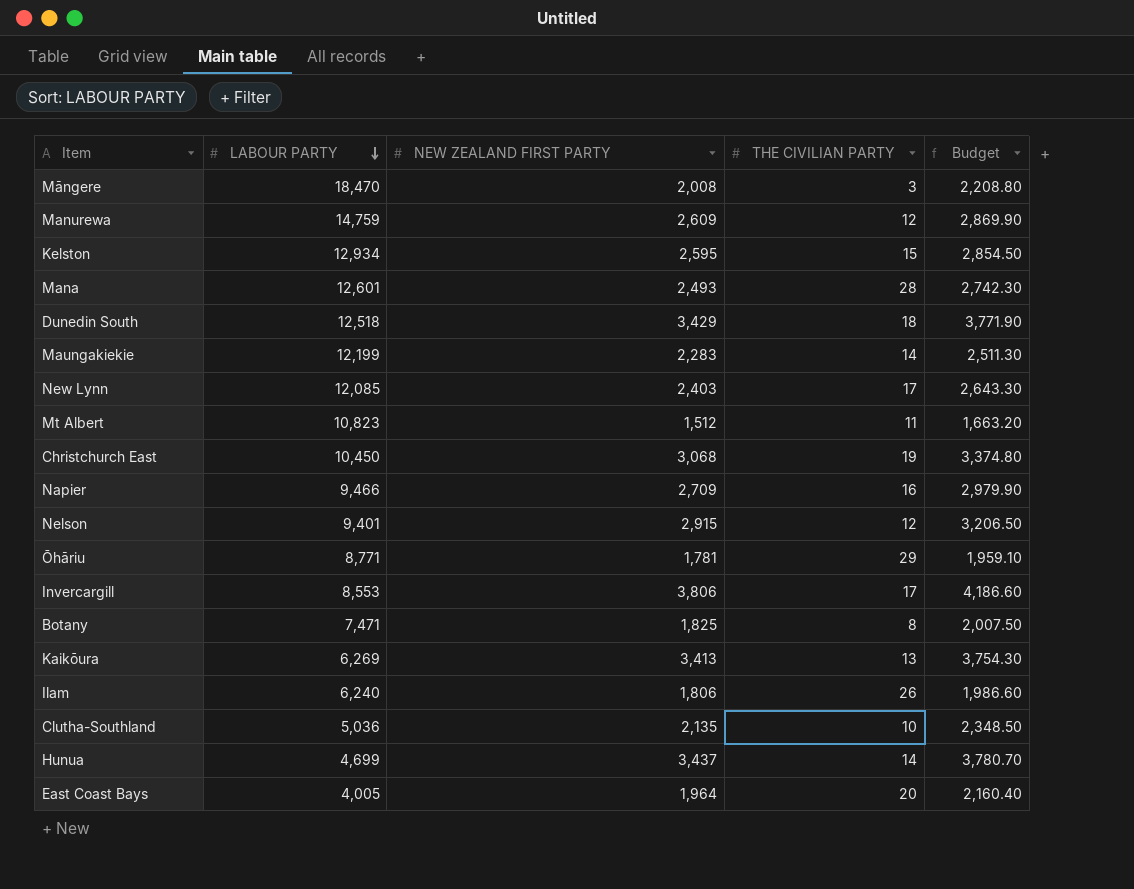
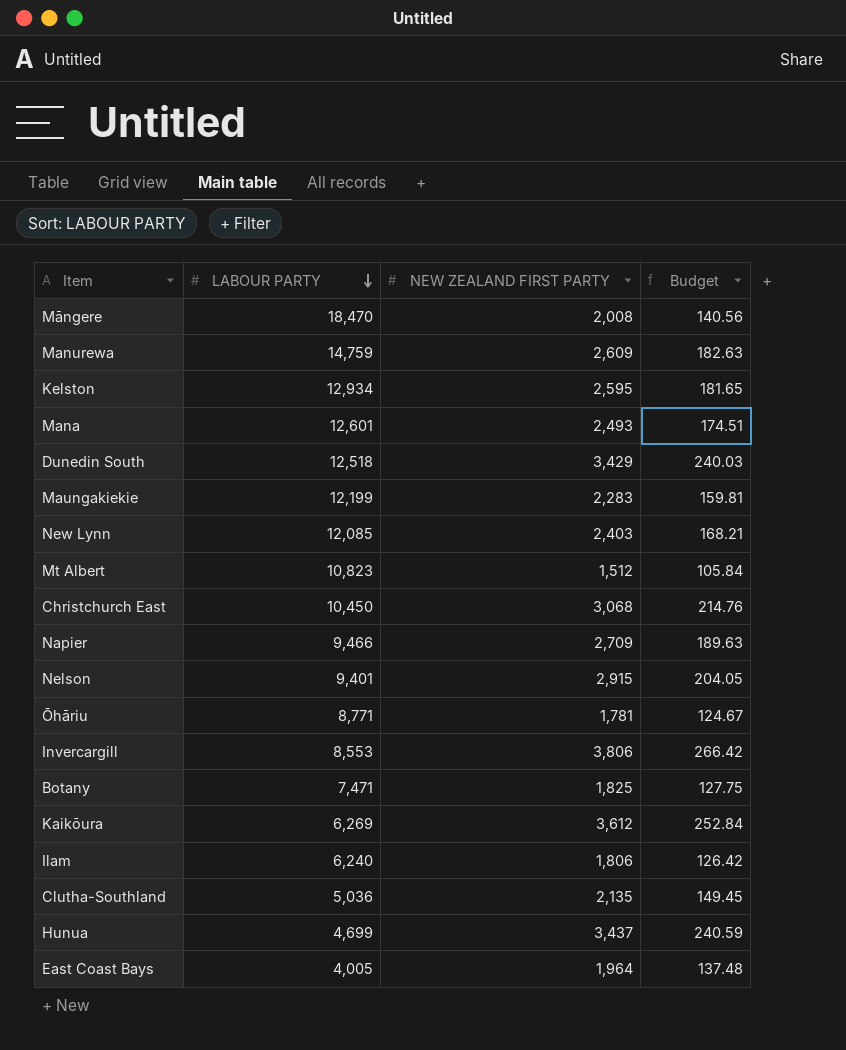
column THE CIVILIAN PARTY | position: 4 -> none
column Budget | formula: [NEW ZEALAND FIRST PARTY] * 1.1 -> [NEW ZEALAND FIRST PARTY] * 0.07
Kaikōura | NEW ZEALAND FIRST PARTY: 3,413 -> 3,612

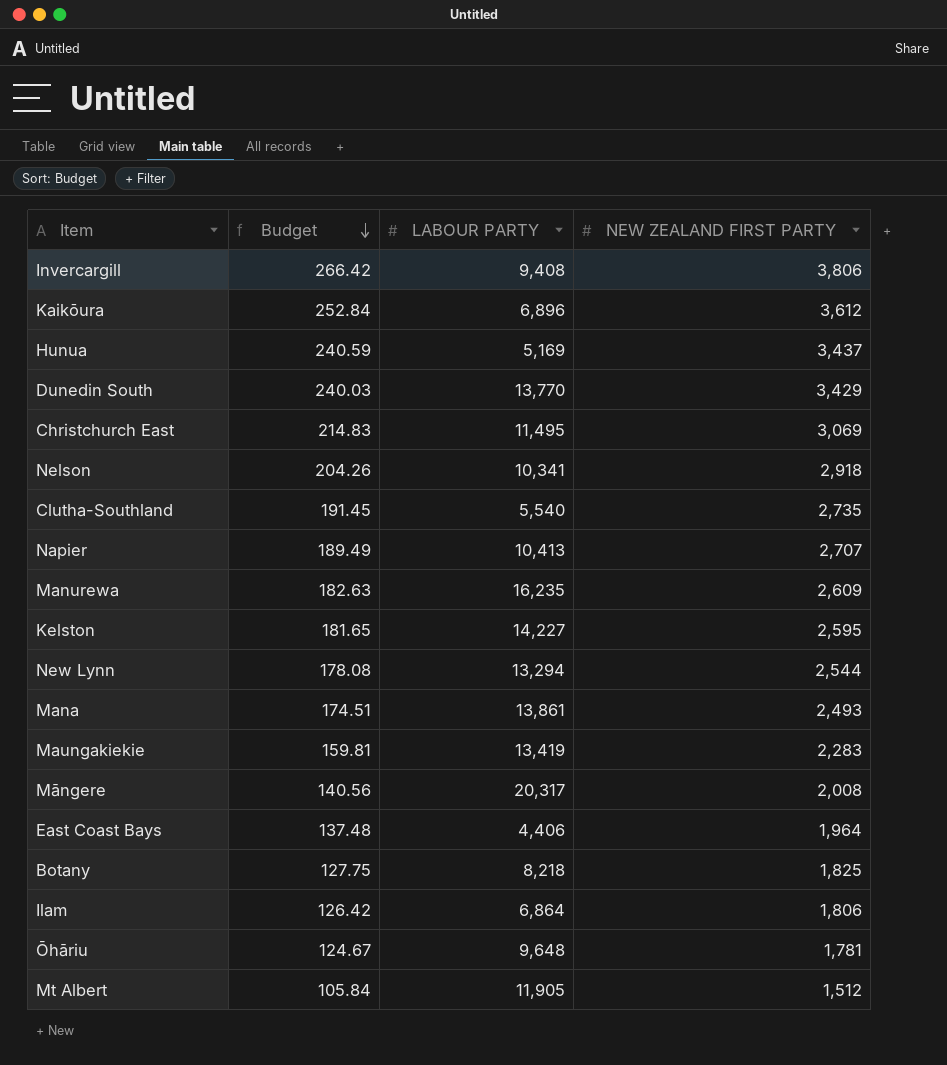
row order: LABOUR PARTY descending -> Budget descending
column Budget | position: 4 -> 2
Invercargill | LABOUR PARTY: 8,553 -> 9,408
Kaikōura | LABOUR PARTY: 6,269 -> 6,896
Hunua | LABOUR PARTY: 4,699 -> 5,169
Dunedin South | LABOUR PARTY: 12,518 -> 13,770
Christchurch East | Budget: 214.76 -> 214.83
Christchurch East | LABOUR PARTY: 10,450 -> 11,495
Christchurch East | NEW ZEALAND FIRST PARTY: 3,068 -> 3,069
Nelson | Budget: 204.05 -> 204.26
Nelson | LABOUR PARTY: 9,401 -> 10,341
Nelson | NEW ZEALAND FIRST PARTY: 2,915 -> 2,918
Clutha-Southland | Budget: 149.45 -> 191.45
Clutha-Southland | LABOUR PARTY: 5,036 -> 5,540
Clutha-Southland | NEW ZEALAND FIRST PARTY: 2,135 -> 2,735
Napier | Budget: 189.63 -> 189.49
Napier | LABOUR PARTY: 9,466 -> 10,413
Napier | NEW ZEALAND FIRST PARTY: 2,709 -> 2,707
Manurewa | LABOUR PARTY: 14,759 -> 16,235
Kelston | LABOUR PARTY: 12,934 -> 14,227
New Lynn | Budget: 168.21 -> 178.08
New Lynn | LABOUR PARTY: 12,085 -> 13,294
New Lynn | NEW ZEALAND FIRST PARTY: 2,403 -> 2,544
Mana | LABOUR PARTY: 12,601 -> 13,861
Maungakiekie | LABOUR PARTY: 12,199 -> 13,419
Māngere | LABOUR PARTY: 18,470 -> 20,317
East Coast Bays | LABOUR PARTY: 4,005 -> 4,406
Botany | LABOUR PARTY: 7,471 -> 8,218
Ilam | LABOUR PARTY: 6,240 -> 6,864
Ōhāriu | LABOUR PARTY: 8,771 -> 9,648
Mt Albert | LABOUR PARTY: 10,823 -> 11,905

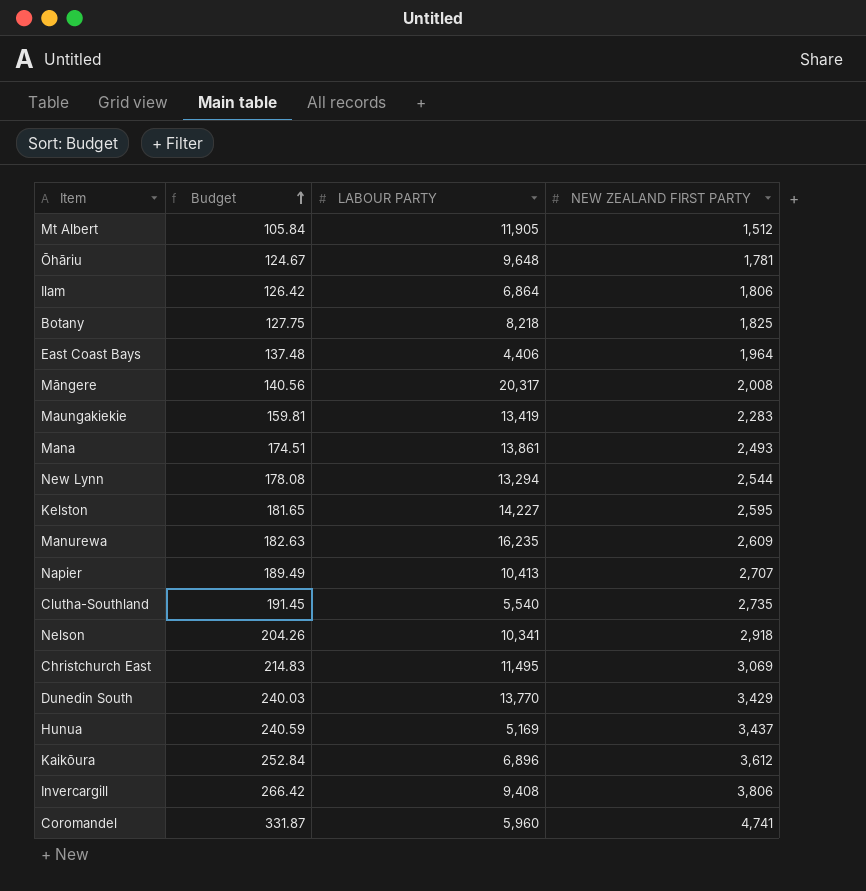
row order: Budget descending -> Budget ascending
row Coromandel: none -> 331.87 | 5,960 | 4,741

